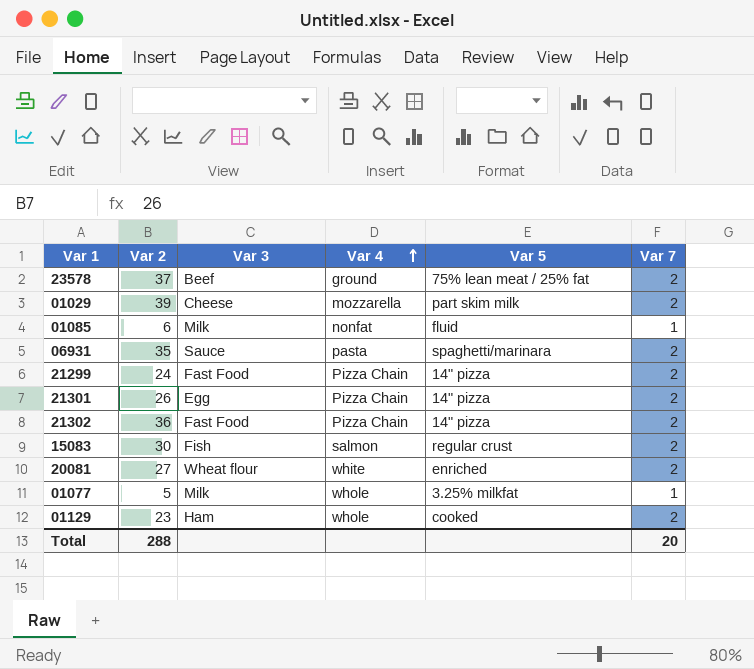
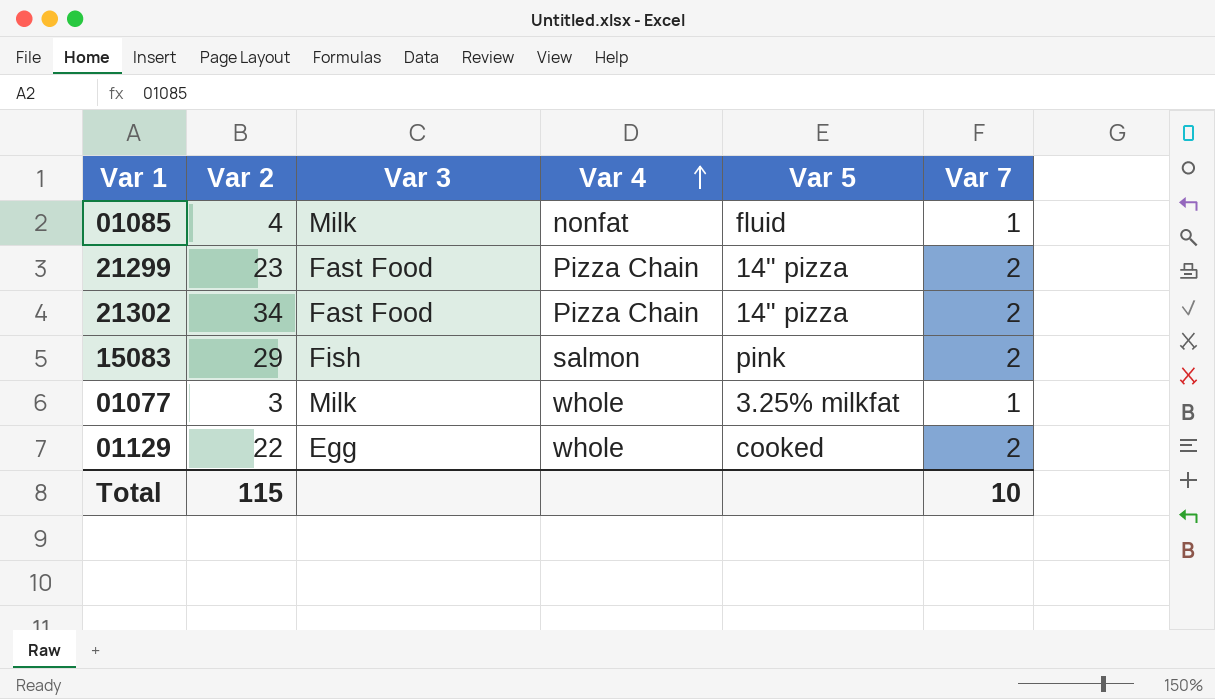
row 23578: 37 | Beef | ground | 75% lean meat / 25% fat | 2 -> none
row 01029: 39 | Cheese | mozzarella | part skim milk | 2 -> none
row 06931: 35 | Sauce | pasta | spaghetti/marinara | 2 -> none
row 21301: 26 | Egg | Pizza Chain | 14" pizza | 2 -> none
row 20081: 27 | Wheat flour | white | enriched | 2 -> none
01085 | Var 2: 6 -> 4
21299 | Var 2: 24 -> 23
21302 | Var 2: 36 -> 34
15083 | Var 2: 30 -> 29
15083 | Var 5: regular crust -> pink
01077 | Var 2: 5 -> 3
01129 | Var 2: 23 -> 22
01129 | Var 3: Ham -> Egg
Total | Var 2: 288 -> 115
Total | Var 7: 20 -> 10

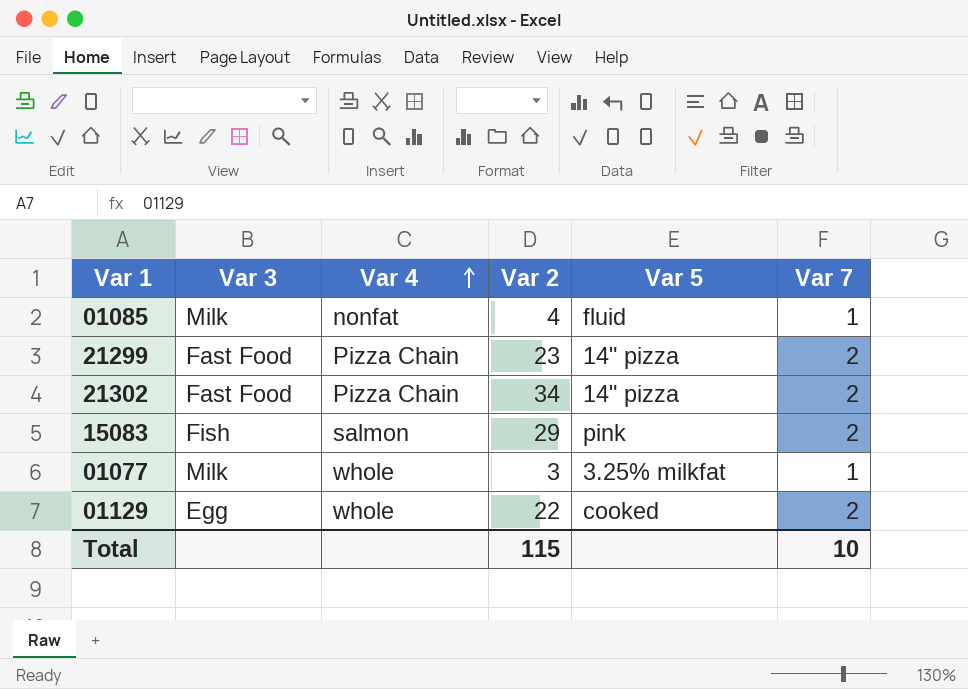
column Var 2 | position: 2 -> 4

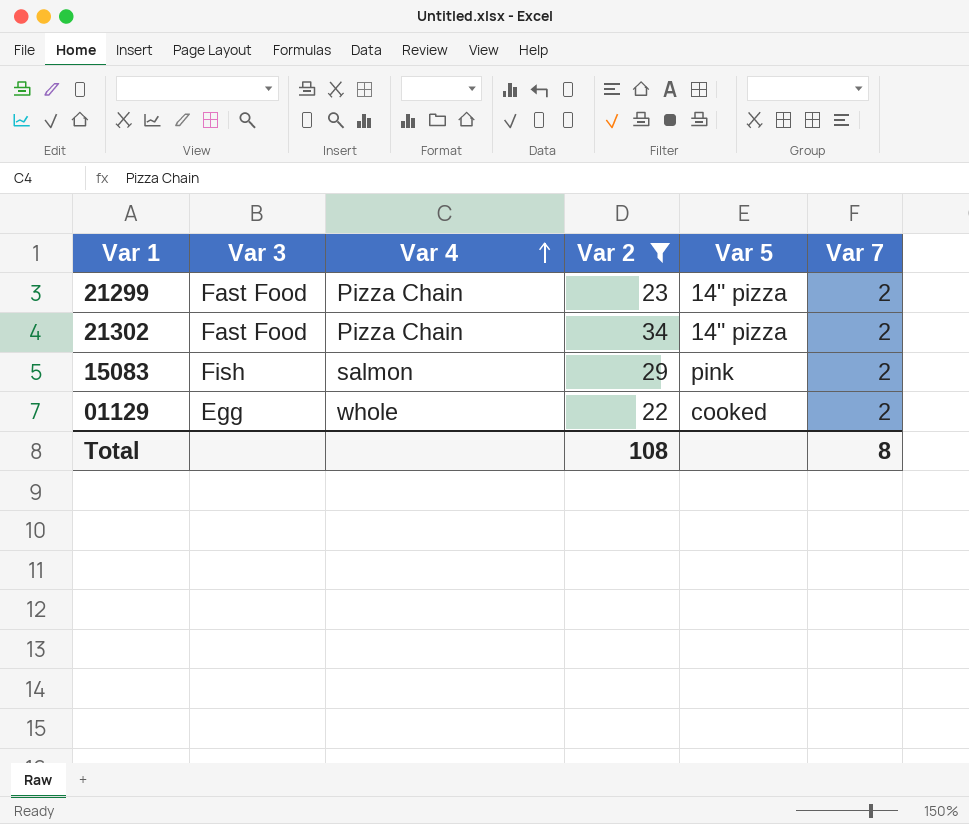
filter: none -> Var 2 >= 22
Total | Var 2: 115 -> 108
Total | Var 7: 10 -> 8

